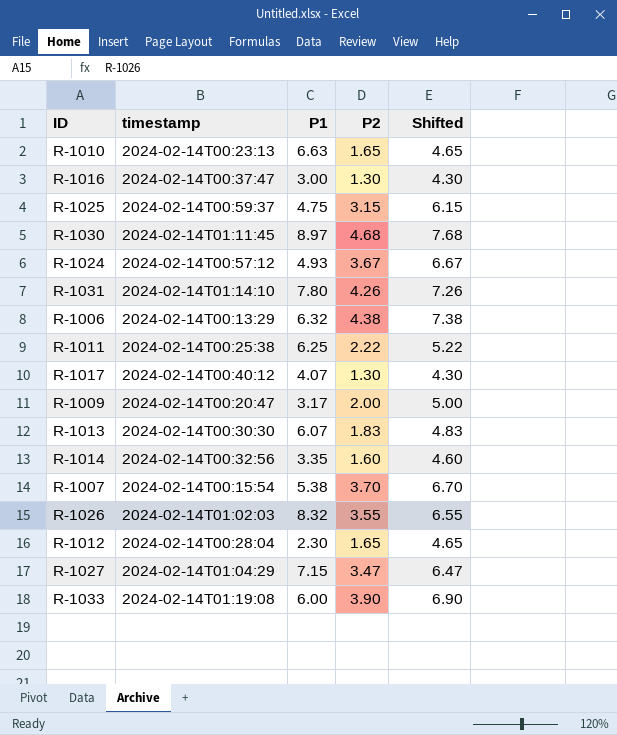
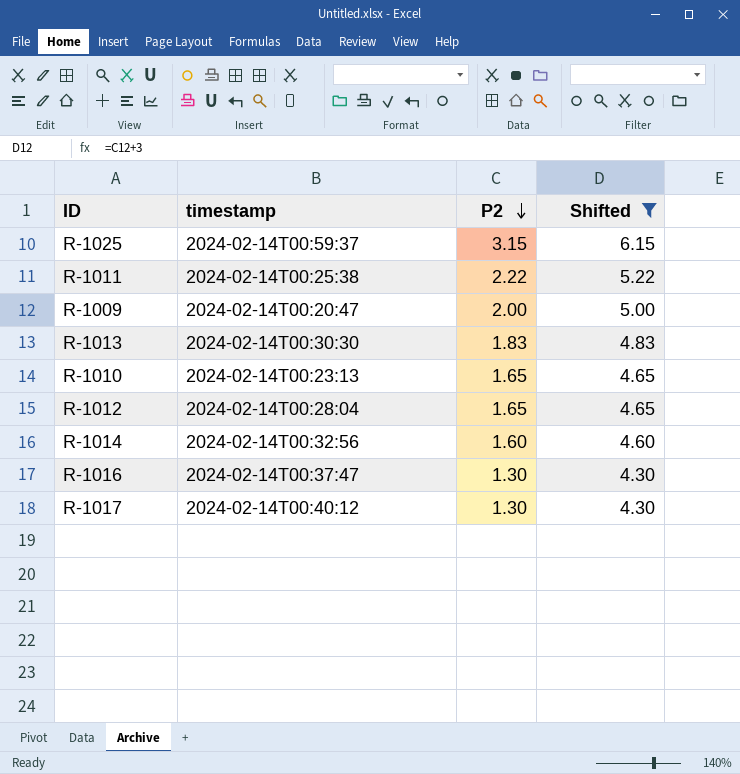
filter: none -> Shifted <= 6.15
row order: none -> P2 descending
column P1 | position: 3 -> none

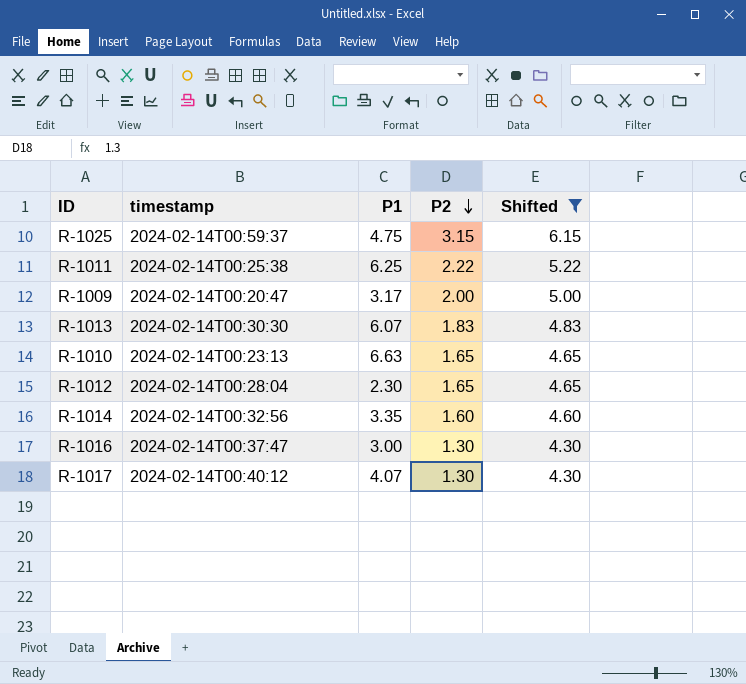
column P1 | position: none -> 3

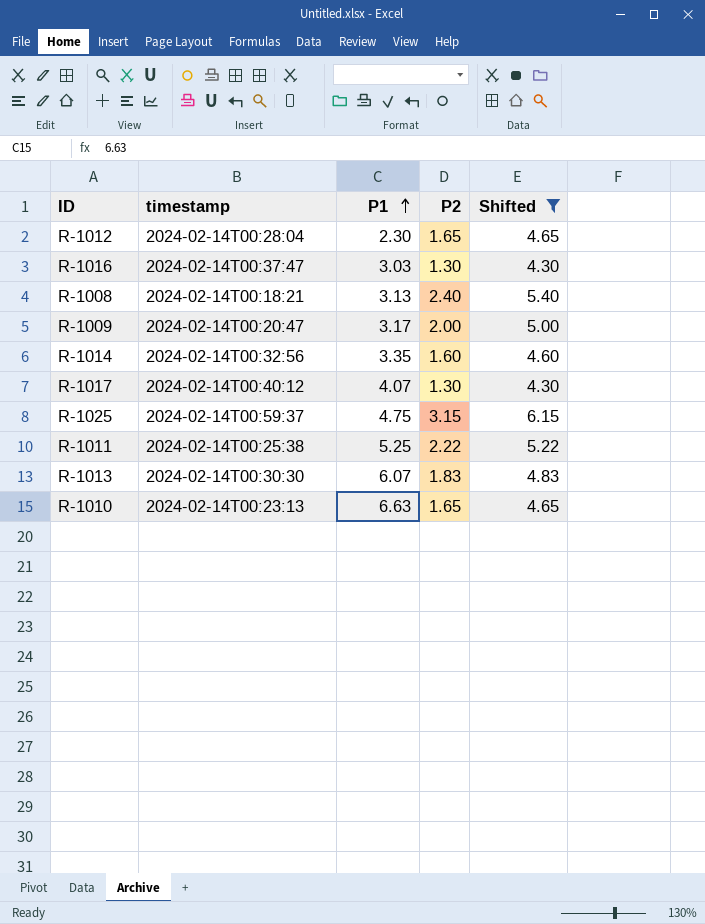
row order: P2 descending -> P1 ascending
R-1016 | P1: 3.00 -> 3.03
row R-1008: none -> 2024-02-14T00:18:21 | 3.13 | 2.40 | 5.40
R-1011 | P1: 6.25 -> 5.25

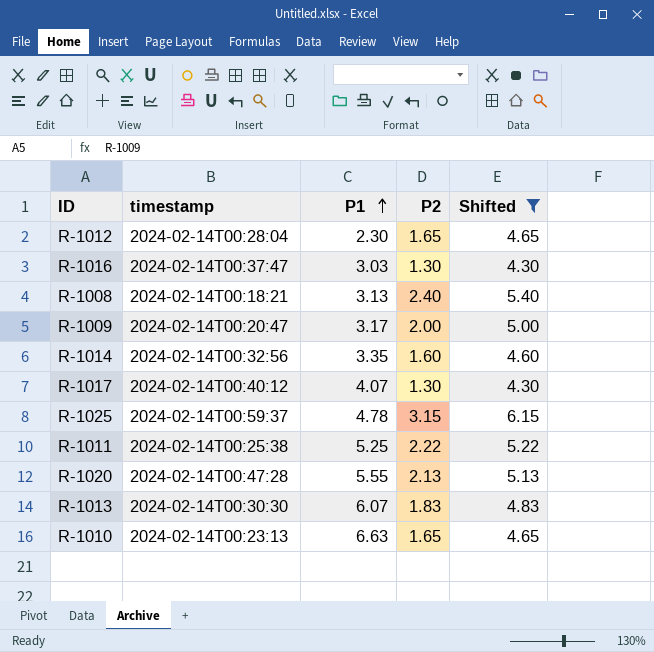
R-1025 | P1: 4.75 -> 4.78
row R-1020: none -> 2024-02-14T00:47:28 | 5.55 | 2.13 | 5.13

